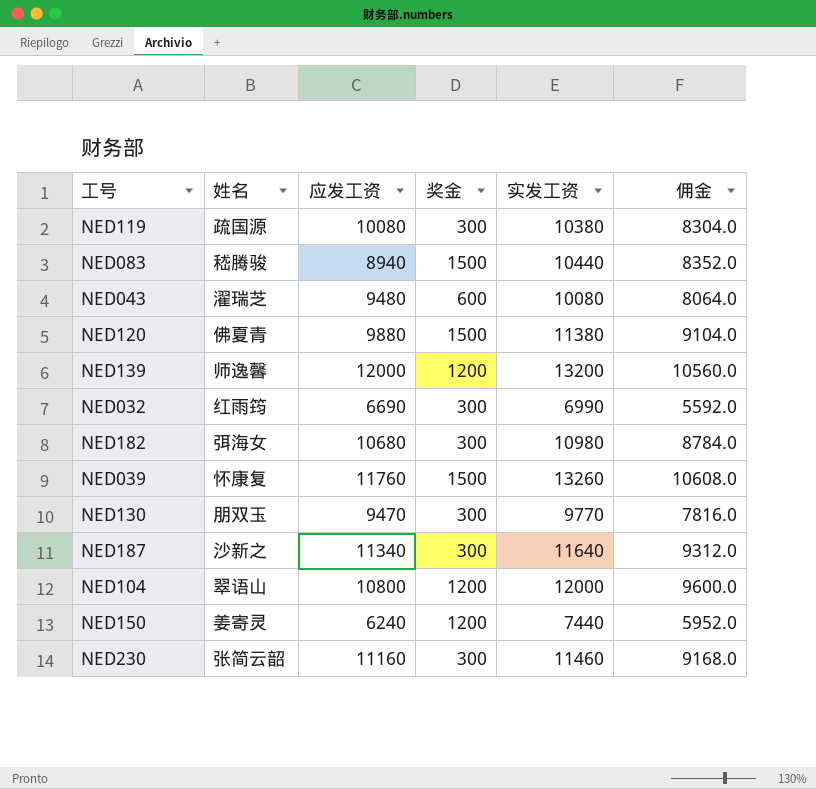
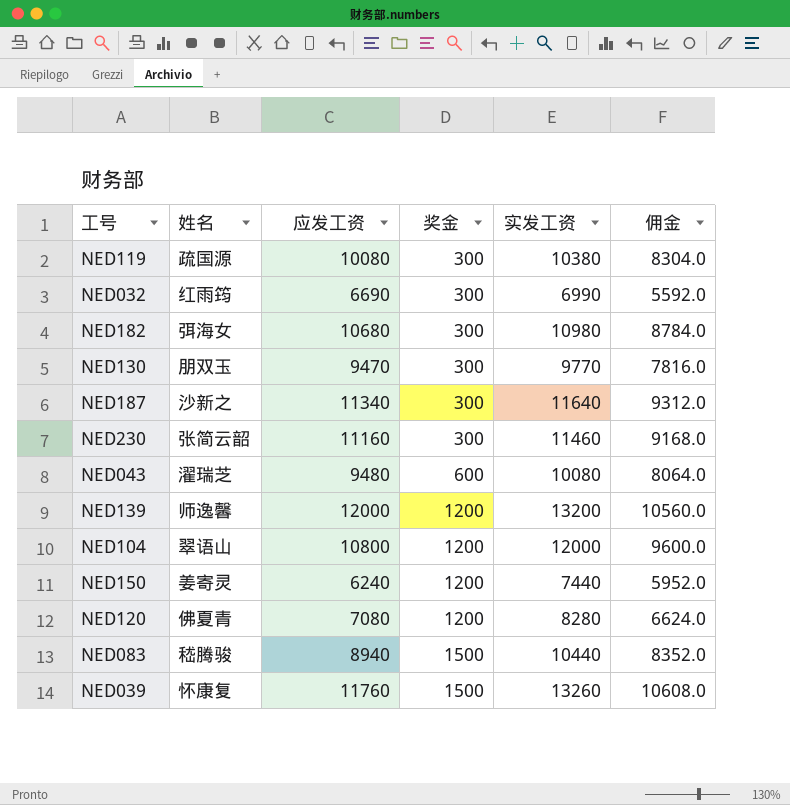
row order: none -> 奖金 ascending
NED120 | 应发工资: 9880 -> 7080
NED120 | 奖金: 1500 -> 1200
NED120 | 实发工资: 11380 -> 8280
NED120 | 佣金: 9104.0 -> 6624.0

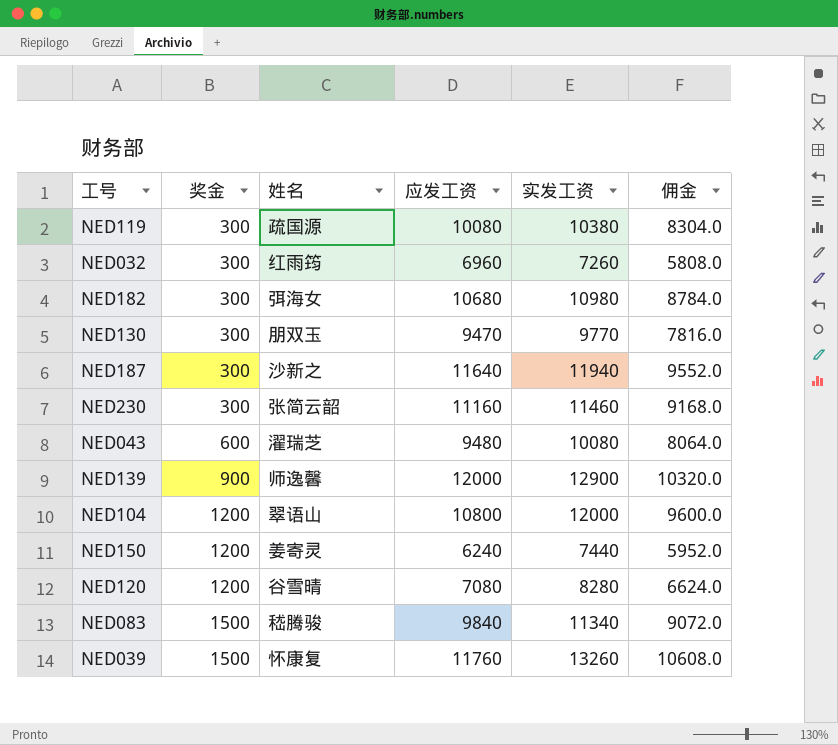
column 奖金 | position: 4 -> 2
NED032 | 应发工资: 6690 -> 6960
NED032 | 实发工资: 6990 -> 7260
NED032 | 佣金: 5592.0 -> 5808.0
NED187 | 应发工资: 11340 -> 11640
NED187 | 实发工资: 11640 -> 11940
NED187 | 佣金: 9312.0 -> 9552.0
NED139 | 奖金: 1200 -> 900
NED139 | 实发工资: 13200 -> 12900
NED139 | 佣金: 10560.0 -> 10320.0
NED120 | 姓名: 佛夏青 -> 谷雪晴
NED083 | 应发工资: 8940 -> 9840
NED083 | 实发工资: 10440 -> 11340
NED083 | 佣金: 8352.0 -> 9072.0

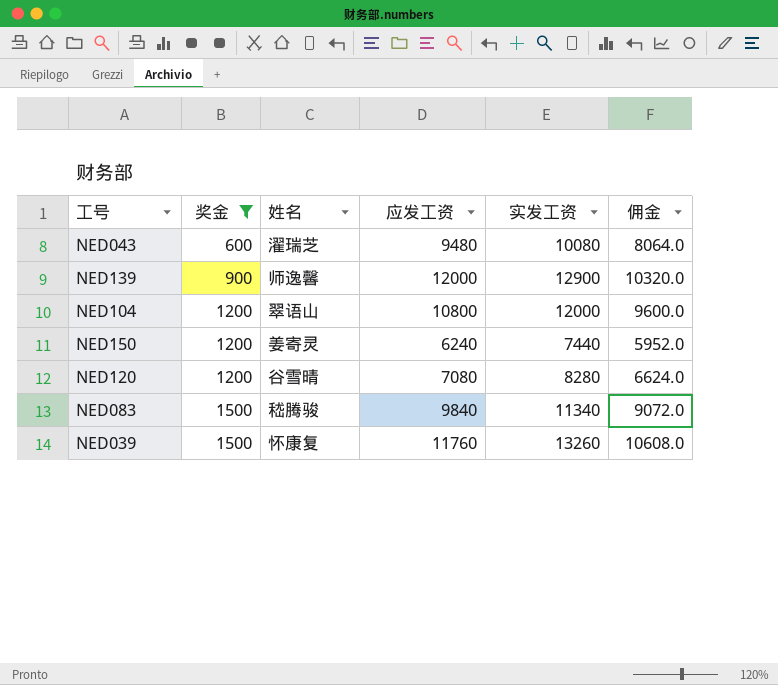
filter: none -> 奖金 != 300

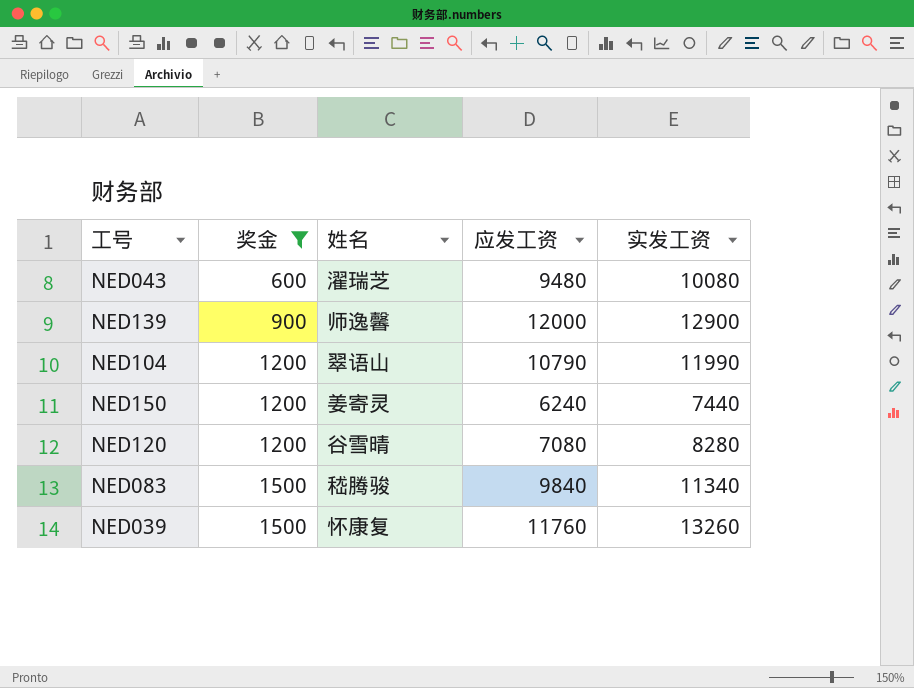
column 佣金 | formula: [实发工资] * 0.8 -> none
NED104 | 应发工资: 10800 -> 10790
NED104 | 实发工资: 12000 -> 11990

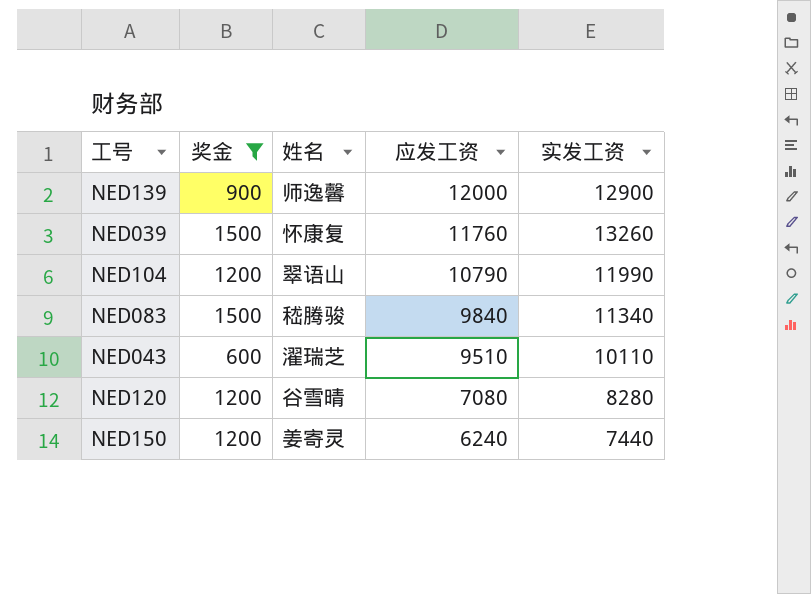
row order: 奖金 ascending -> 应发工资 descending
NED043 | 应发工资: 9480 -> 9510
NED043 | 实发工资: 10080 -> 10110

